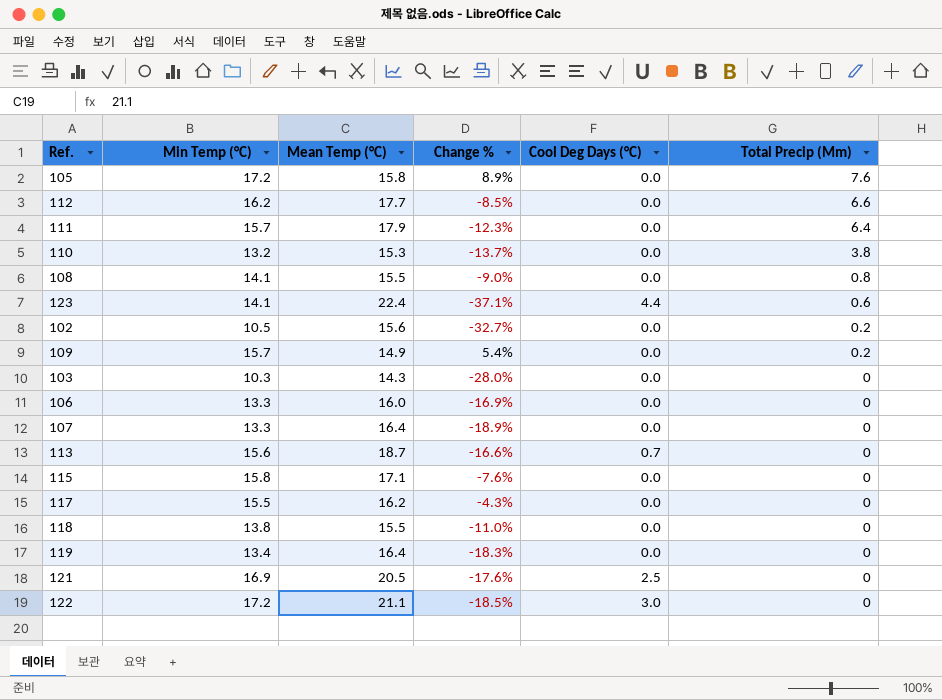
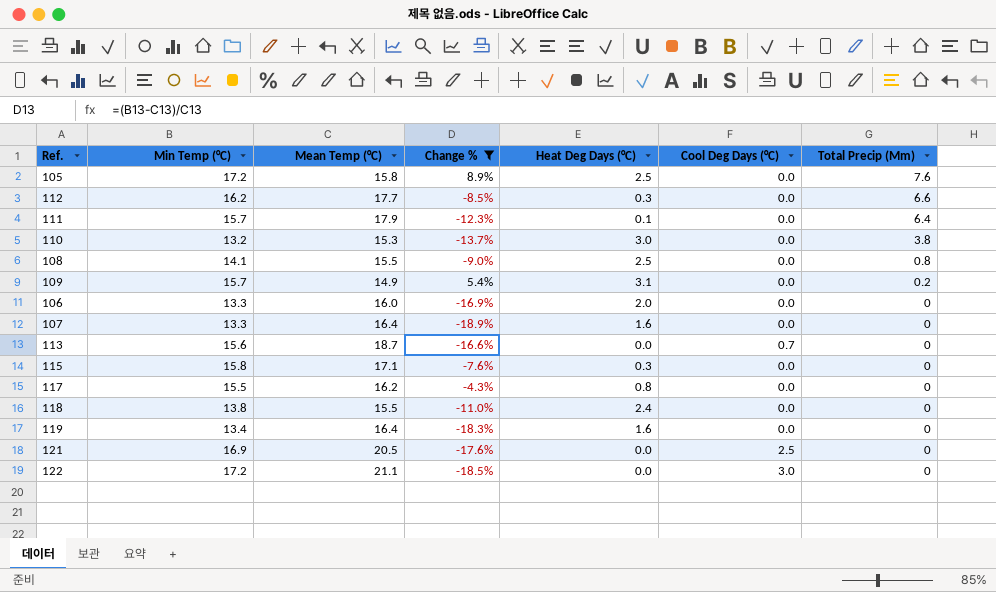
filter: none -> Change % >= -18.9%
column Heat Deg Days (°C) | position: none -> 5

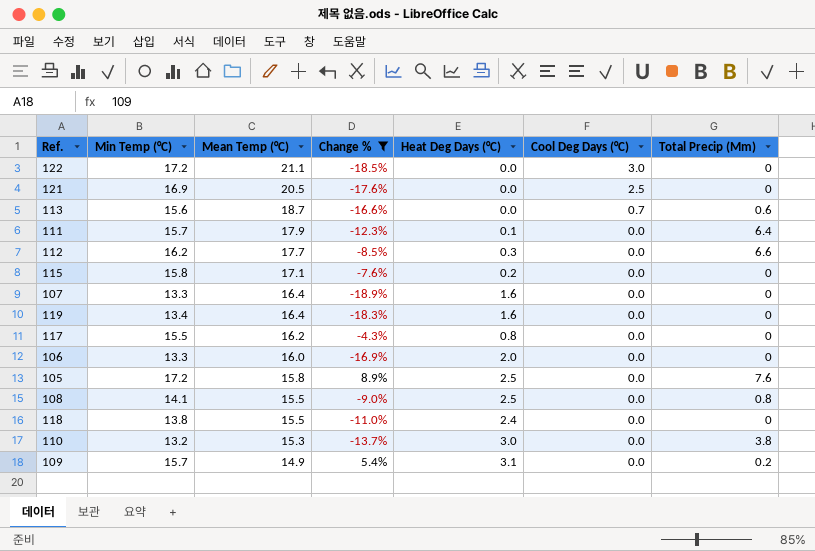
row order: Total Precip (Mm) descending -> Mean Temp (°C) descending
113 | Total Precip (Mm): 0 -> 0.6
115 | Heat Deg Days (°C): 0.3 -> 0.2

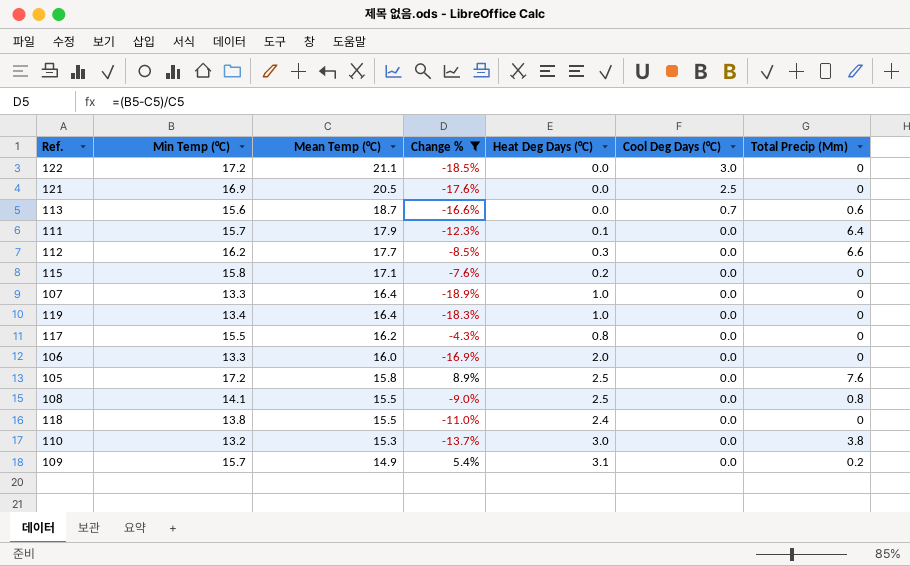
107 | Heat Deg Days (°C): 1.6 -> 1.0
119 | Heat Deg Days (°C): 1.6 -> 1.0

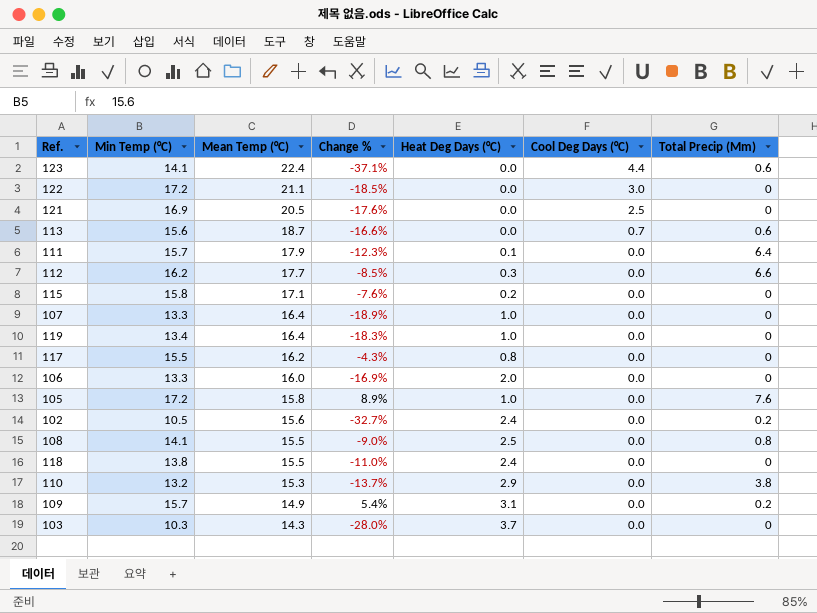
filter: Change % >= -18.9% -> none
105 | Heat Deg Days (°C): 2.5 -> 1.0
110 | Heat Deg Days (°C): 3.0 -> 2.9

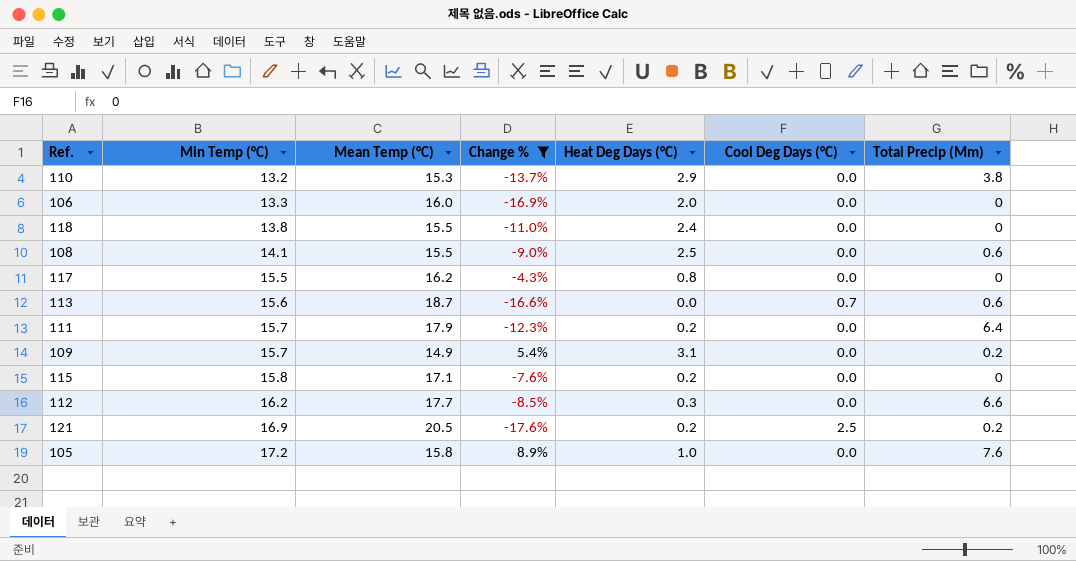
filter: none -> Change % >= -17.6%
row order: Mean Temp (°C) descending -> Min Temp (°C) ascending
108 | Total Precip (Mm): 0.8 -> 0.6
111 | Heat Deg Days (°C): 0.1 -> 0.2
121 | Heat Deg Days (°C): 0.0 -> 0.2
121 | Total Precip (Mm): 0 -> 0.2

